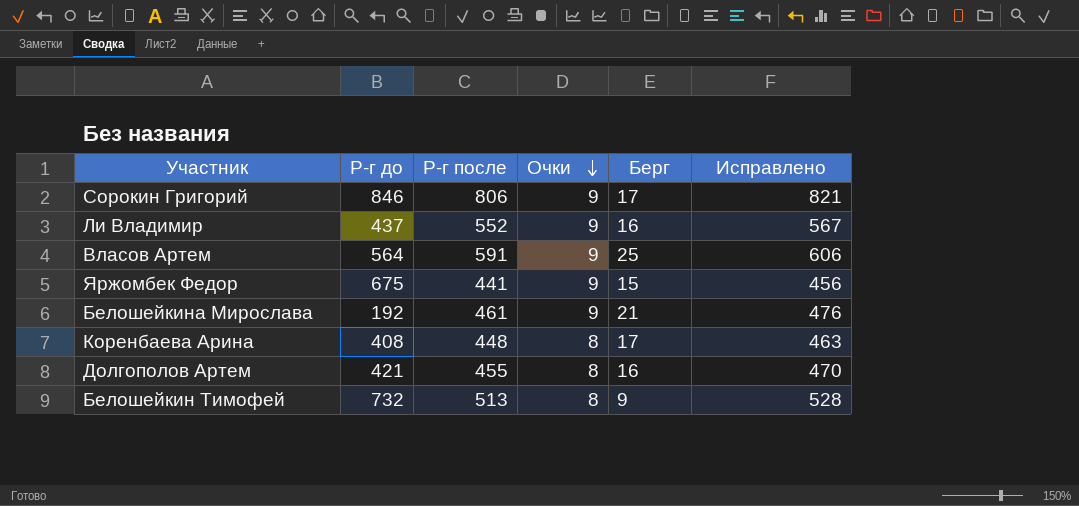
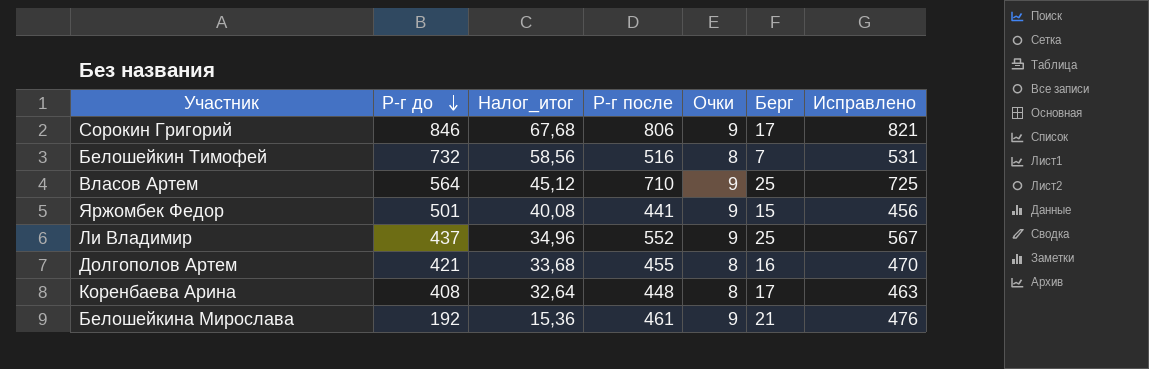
row order: Очки descending -> Р-г до descending
column Налог_итог | formula: none -> [Р-г до] * 0,08
Белошейкин Тимофей | Р-г после: 513 -> 516
Белошейкин Тимофей | Берг: 9 -> 7
Белошейкин Тимофей | Исправлено: 528 -> 531
Власов Артем | Р-г после: 591 -> 710
Власов Артем | Исправлено: 606 -> 725
Яржомбек Федор | Р-г до: 675 -> 501
Ли Владимир | Берг: 16 -> 25

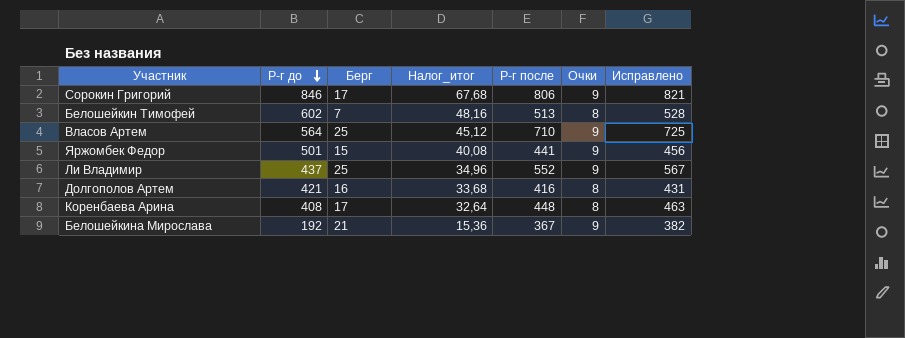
column Берг | position: 6 -> 3
Белошейкин Тимофей | Р-г до: 732 -> 602
Белошейкин Тимофей | Налог_итог: 58,56 -> 48,16
Белошейкин Тимофей | Р-г после: 516 -> 513
Белошейкин Тимофей | Исправлено: 531 -> 528
Долгополов Артем | Р-г после: 455 -> 416
Долгополов Артем | Исправлено: 470 -> 431
Белошейкина Мирослава | Р-г после: 461 -> 367
Белошейкина Мирослава | Исправлено: 476 -> 382

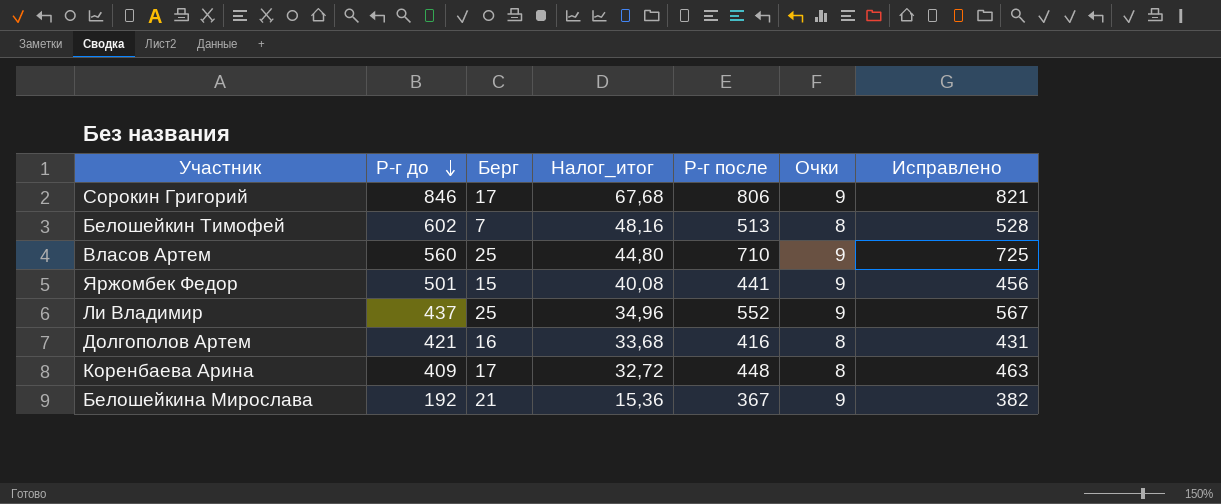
Власов Артем | Р-г до: 564 -> 560
Власов Артем | Налог_итог: 45,12 -> 44,80
Коренбаева Арина | Р-г до: 408 -> 409
Коренбаева Арина | Налог_итог: 32,64 -> 32,72

